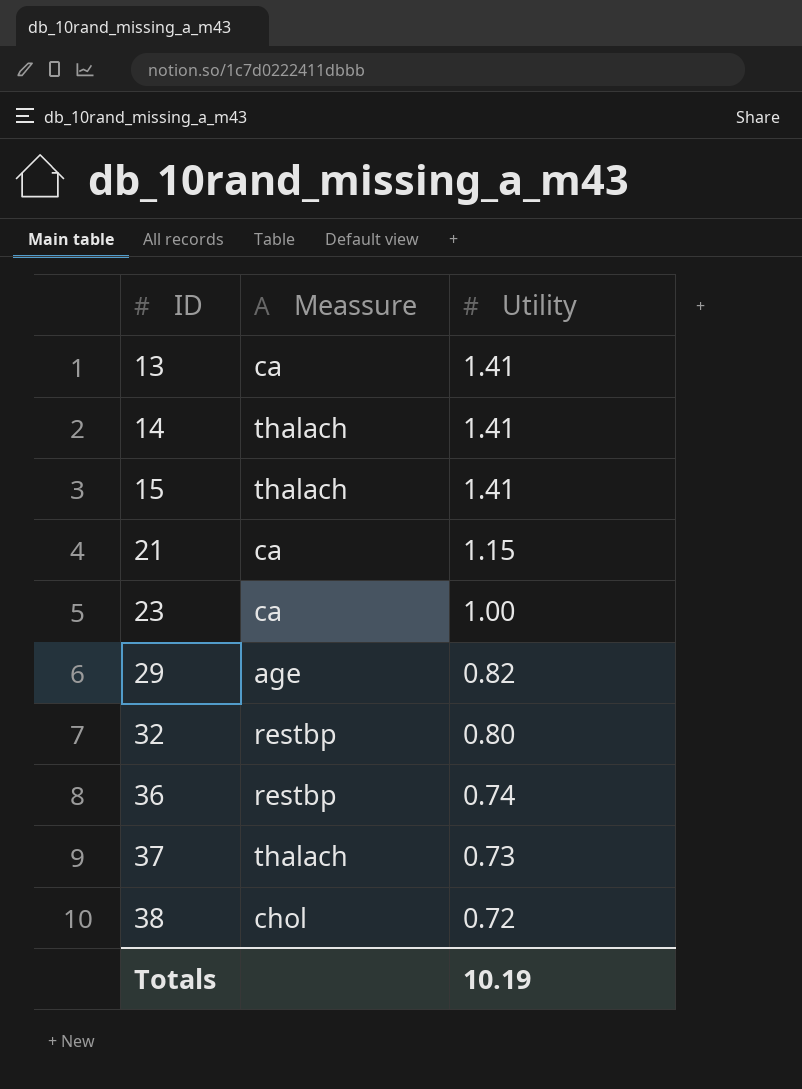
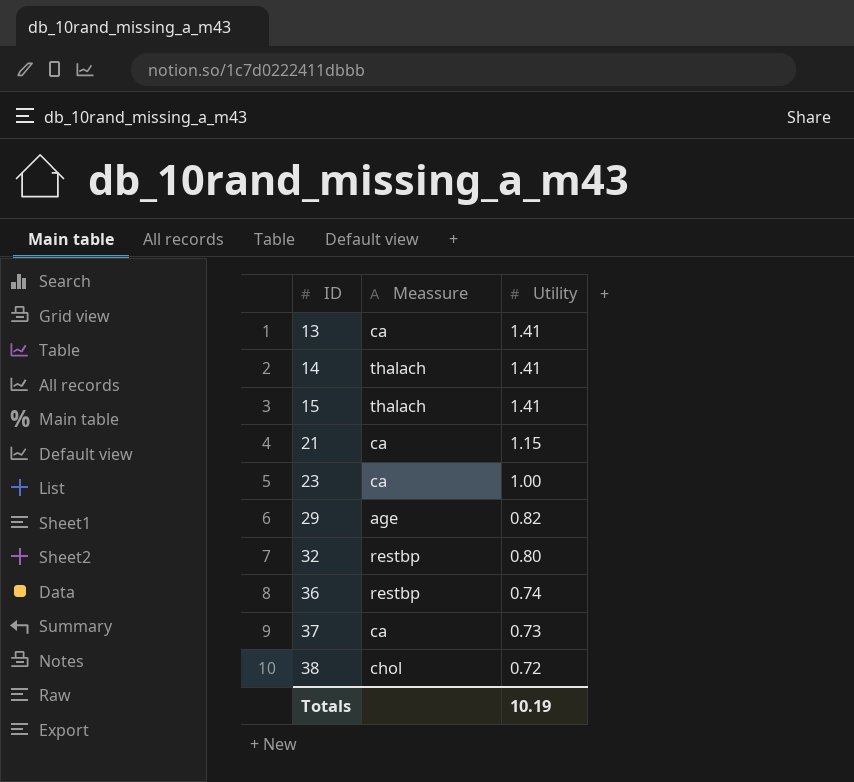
37 | Meassure: thalach -> ca

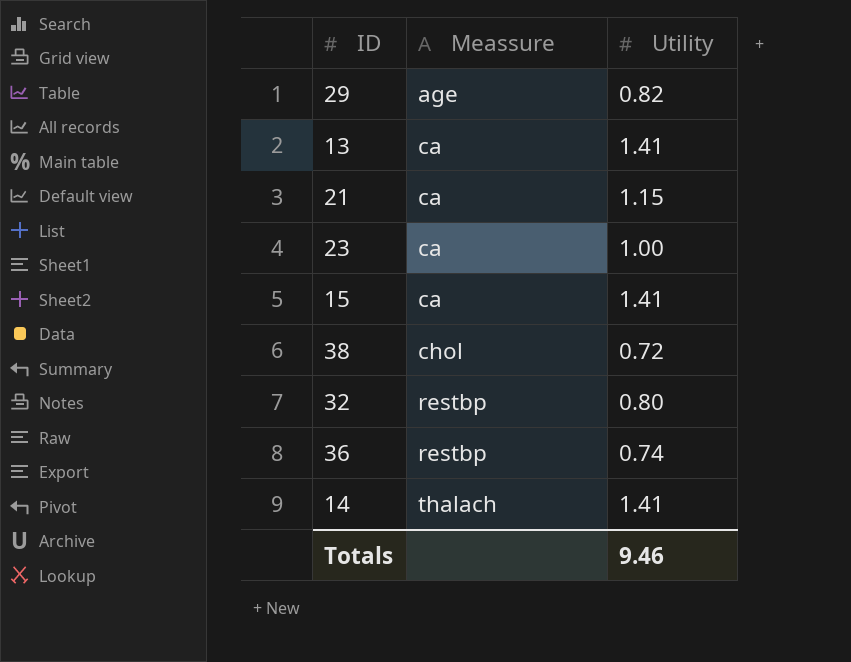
row order: ID ascending -> Meassure ascending
row 37: ca | 0.73 -> none
15 | Meassure: thalach -> ca
Totals | Utility: 10.19 -> 9.46

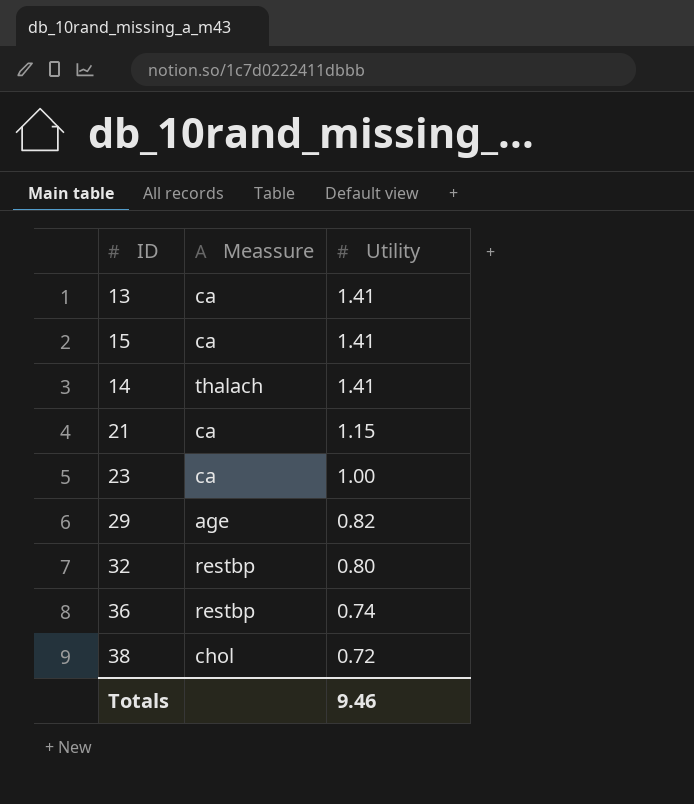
row order: Meassure ascending -> Utility descending

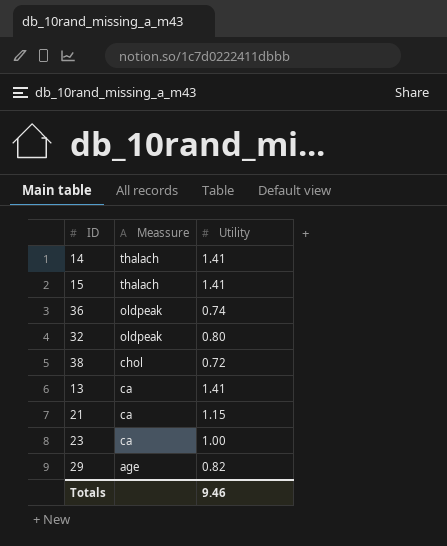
row order: Utility descending -> Meassure descending
15 | Meassure: ca -> thalach
36 | Meassure: restbp -> oldpeak
32 | Meassure: restbp -> oldpeak

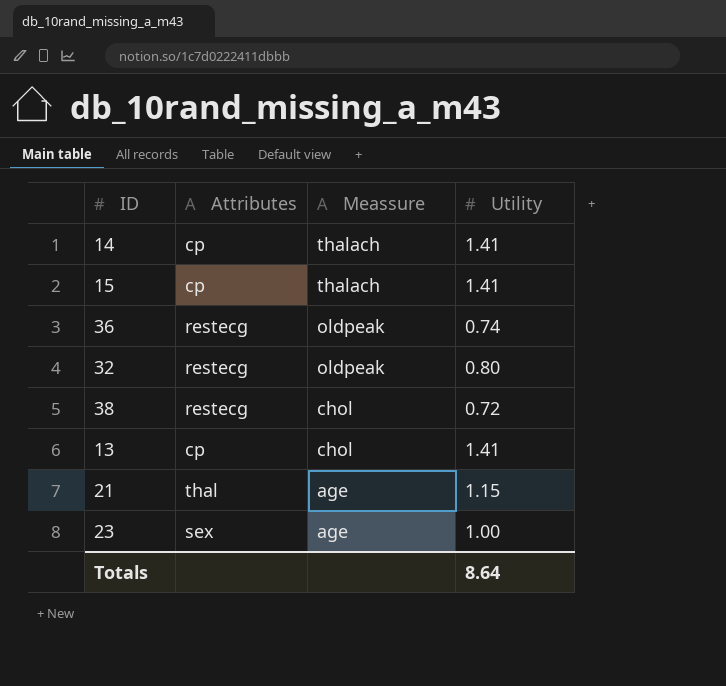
column Attributes | position: none -> 2
row 29: age | 0.82 -> none
13 | Meassure: ca -> chol
21 | Meassure: ca -> age
23 | Meassure: ca -> age
Totals | Utility: 9.46 -> 8.64

